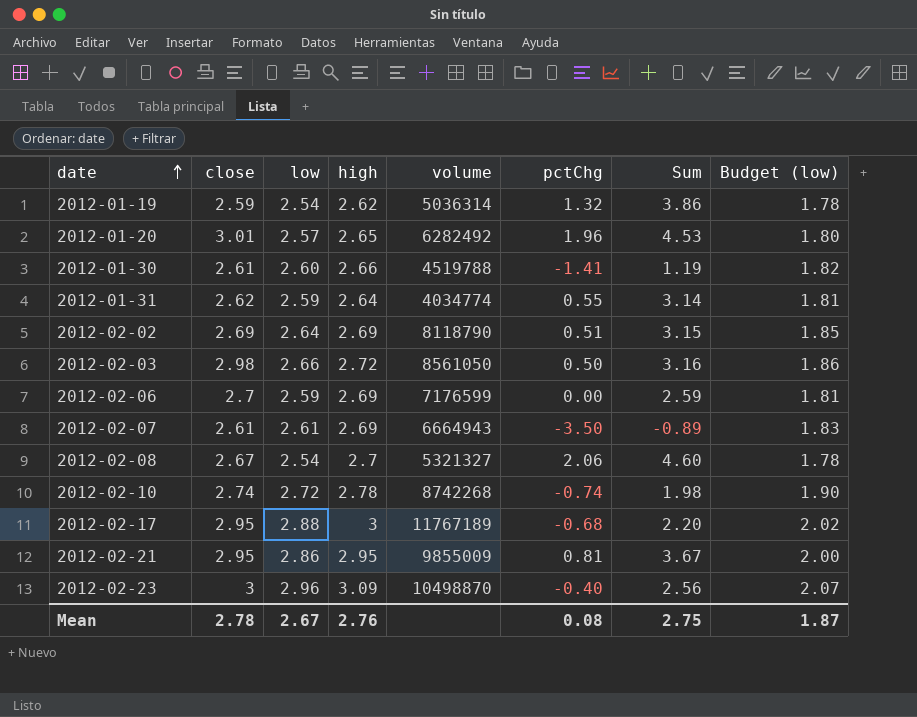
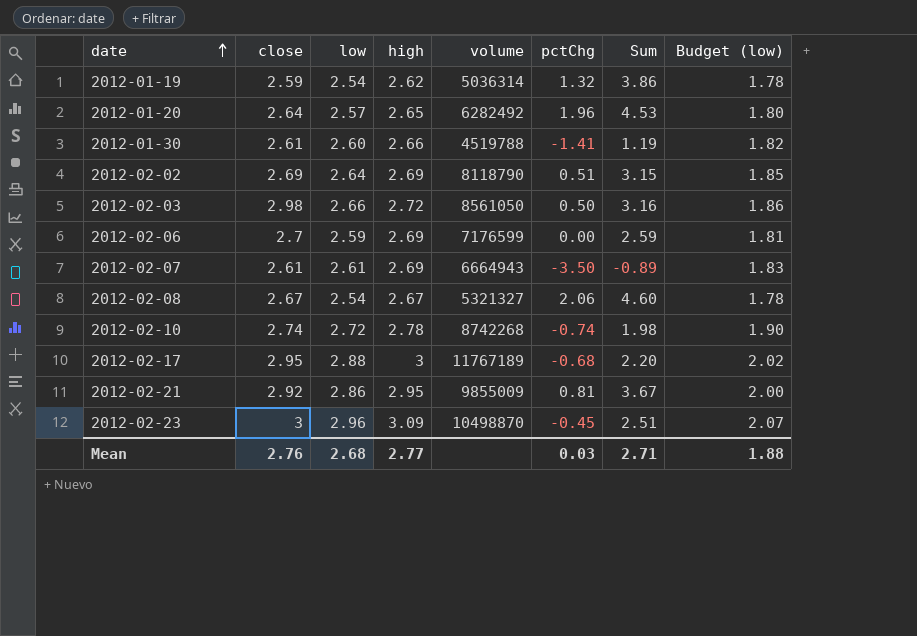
row 2012-01-31: 2.62 | 2.59 | 2.64 | 4034774 | 0.55 | 3.14 | 1.81 -> none
2012-01-20 | close: 3.01 -> 2.64
2012-02-08 | high: 2.7 -> 2.67
2012-02-21 | close: 2.95 -> 2.92
2012-02-23 | pctChg: -0.40 -> -0.45
2012-02-23 | Sum: 2.56 -> 2.51
Mean | close: 2.78 -> 2.76
Mean | low: 2.67 -> 2.68
Mean | high: 2.76 -> 2.77
Mean | pctChg: 0.08 -> 0.03
Mean | Sum: 2.75 -> 2.71
Mean | Budget (low): 1.87 -> 1.88

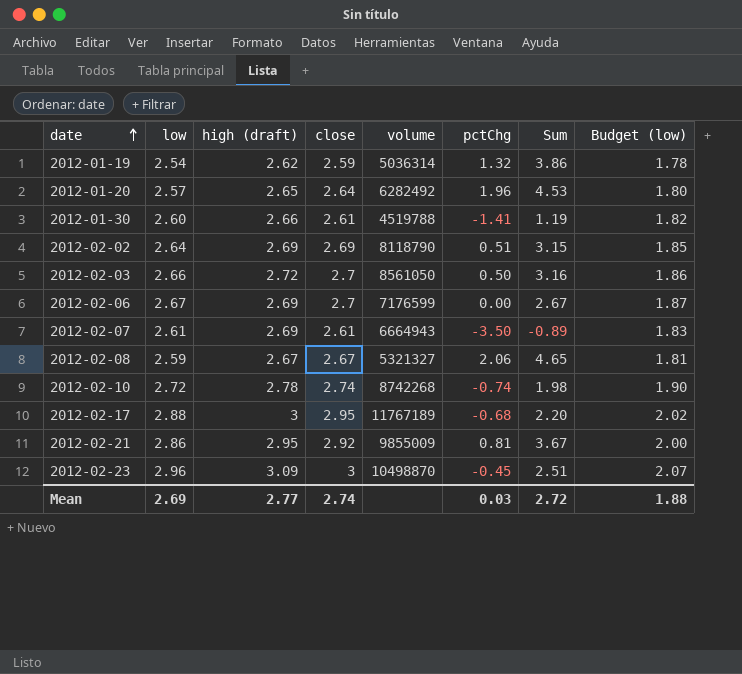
column name: high -> high (draft)
column close | position: 2 -> 4
2012-02-03 | close: 2.98 -> 2.7
2012-02-06 | low: 2.59 -> 2.67
2012-02-06 | Sum: 2.59 -> 2.67
2012-02-06 | Budget (low): 1.81 -> 1.87
2012-02-08 | low: 2.54 -> 2.59
2012-02-08 | Sum: 4.60 -> 4.65
2012-02-08 | Budget (low): 1.78 -> 1.81
Mean | low: 2.68 -> 2.69
Mean | close: 2.76 -> 2.74
Mean | Sum: 2.71 -> 2.72

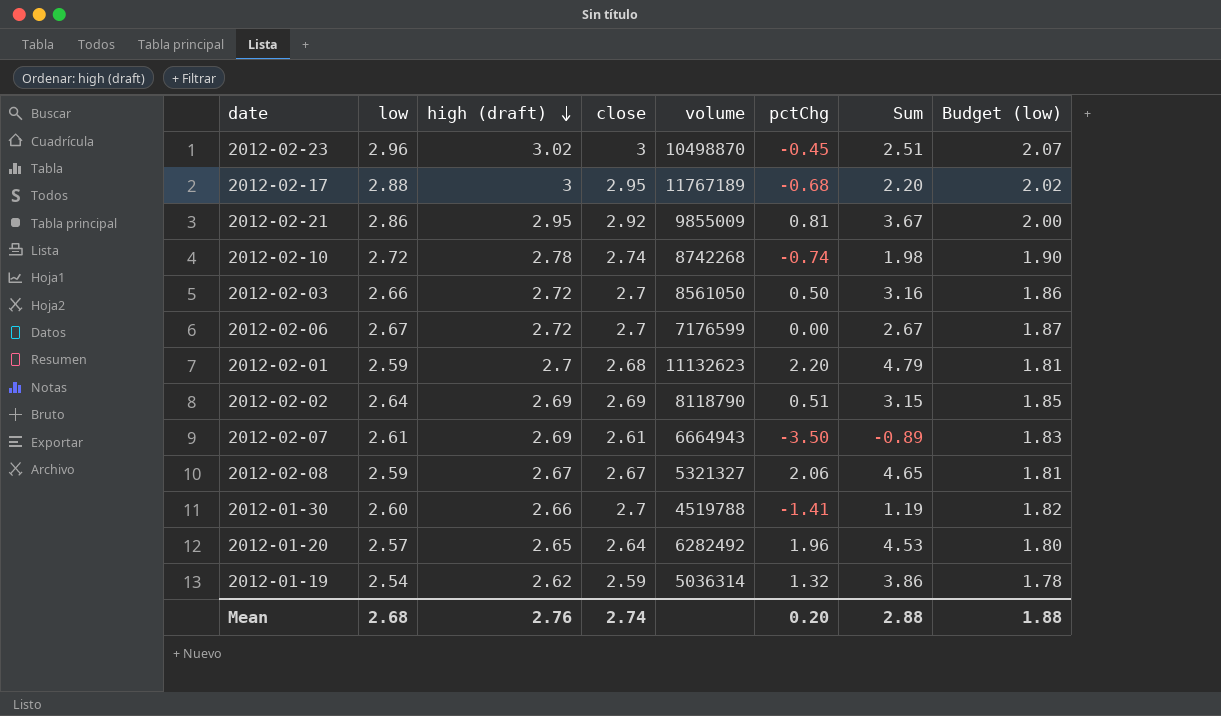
row order: date ascending -> high (draft) descending
2012-02-23 | high (draft): 3.09 -> 3.02
2012-02-06 | high (draft): 2.69 -> 2.72
row 2012-02-01: none -> 2.59 | 2.7 | 2.68 | 11132623 | 2.20 | 4.79 | 1.81
2012-01-30 | close: 2.61 -> 2.7
Mean | low: 2.69 -> 2.68
Mean | high (draft): 2.77 -> 2.76
Mean | pctChg: 0.03 -> 0.20
Mean | Sum: 2.72 -> 2.88

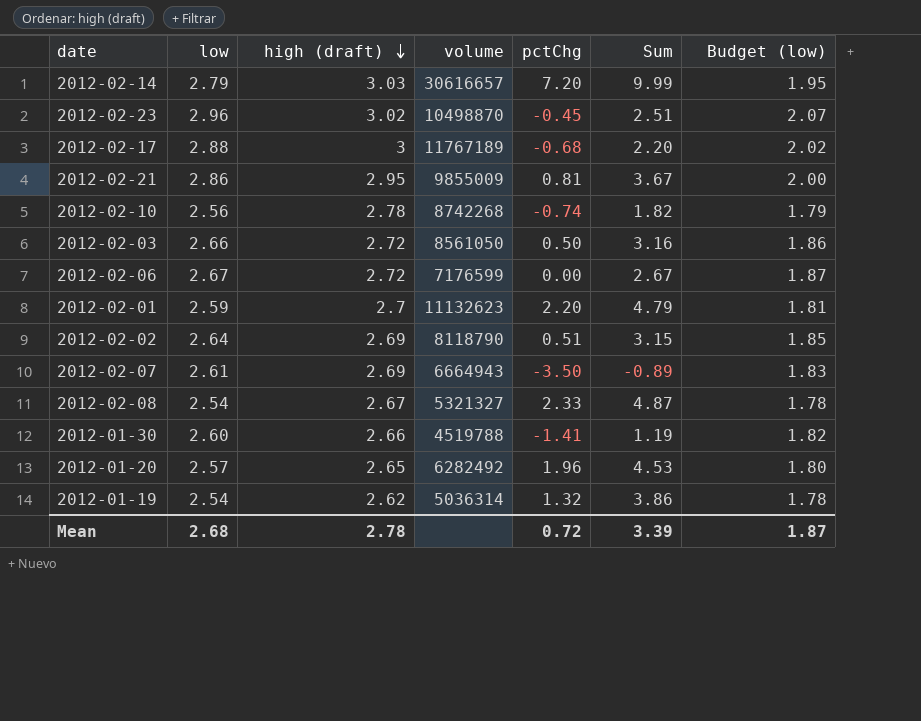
column close | position: 4 -> none
row 2012-02-14: none -> 2.79 | 3.03 | 30616657 | 7.20 | 9.99 | 1.95
2012-02-10 | low: 2.72 -> 2.56
2012-02-10 | Sum: 1.98 -> 1.82
2012-02-10 | Budget (low): 1.90 -> 1.79
2012-02-08 | low: 2.59 -> 2.54
2012-02-08 | pctChg: 2.06 -> 2.33
2012-02-08 | Sum: 4.65 -> 4.87
2012-02-08 | Budget (low): 1.81 -> 1.78
Mean | high (draft): 2.76 -> 2.78
Mean | pctChg: 0.20 -> 0.72
Mean | Sum: 2.88 -> 3.39
Mean | Budget (low): 1.88 -> 1.87

